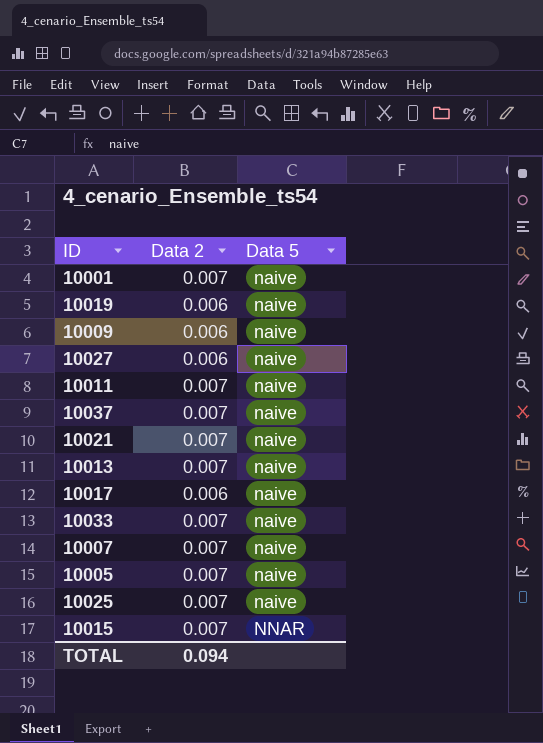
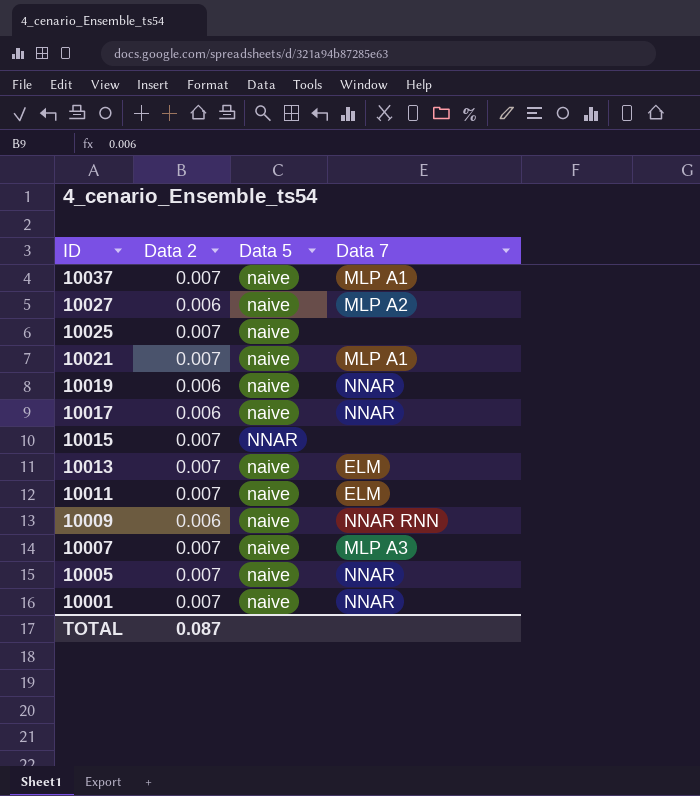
row order: Data 5 ascending -> ID descending
column Data 7 | position: none -> 4
row 10033: 0.007 | naive -> none
TOTAL | Data 2: 0.094 -> 0.087

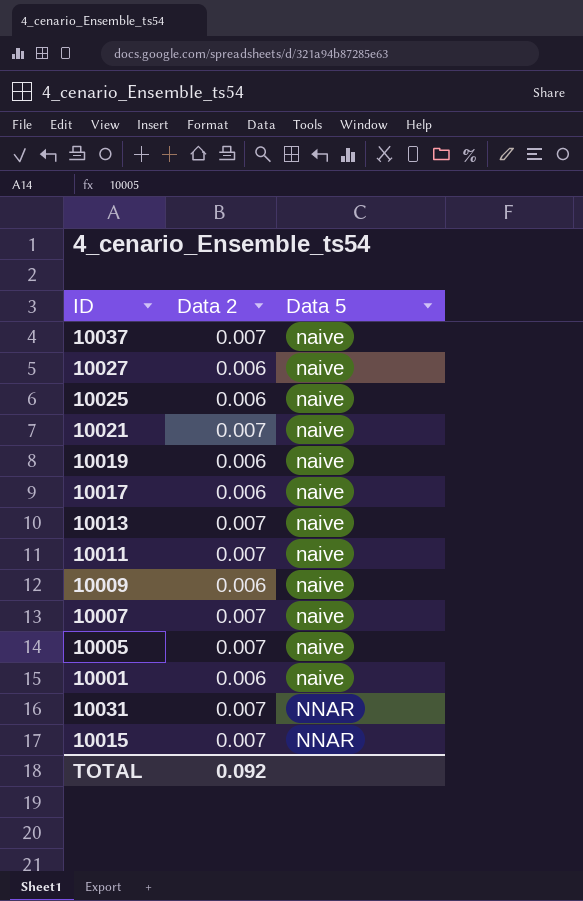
row order: ID descending -> Data 5 ascending
column Data 7 | position: 4 -> none
10025 | Data 2: 0.007 -> 0.006
10001 | Data 2: 0.007 -> 0.006
row 10031: none -> 0.007 | NNAR
TOTAL | Data 2: 0.087 -> 0.092

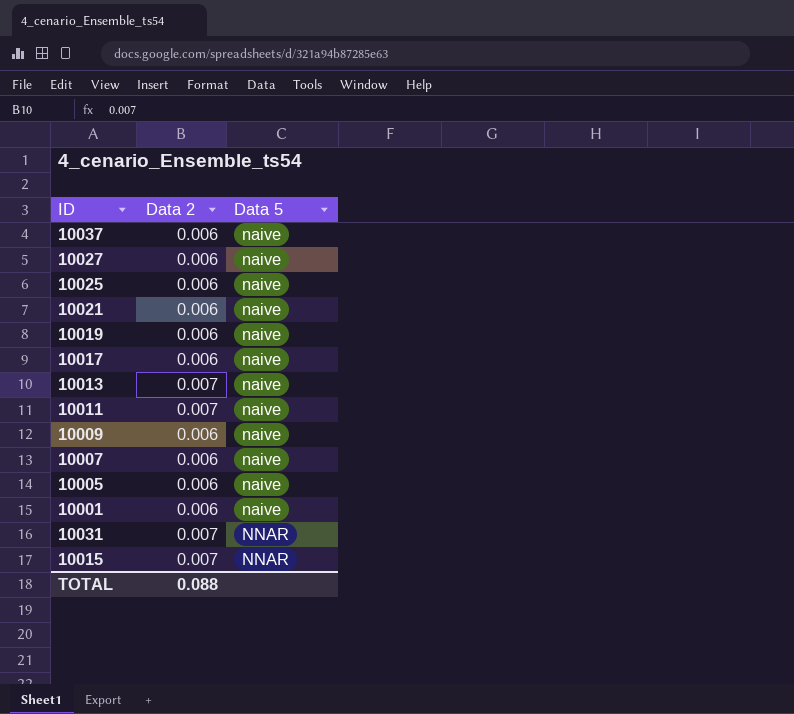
10037 | Data 2: 0.007 -> 0.006
10021 | Data 2: 0.007 -> 0.006
10007 | Data 2: 0.007 -> 0.006
10005 | Data 2: 0.007 -> 0.006
TOTAL | Data 2: 0.092 -> 0.088

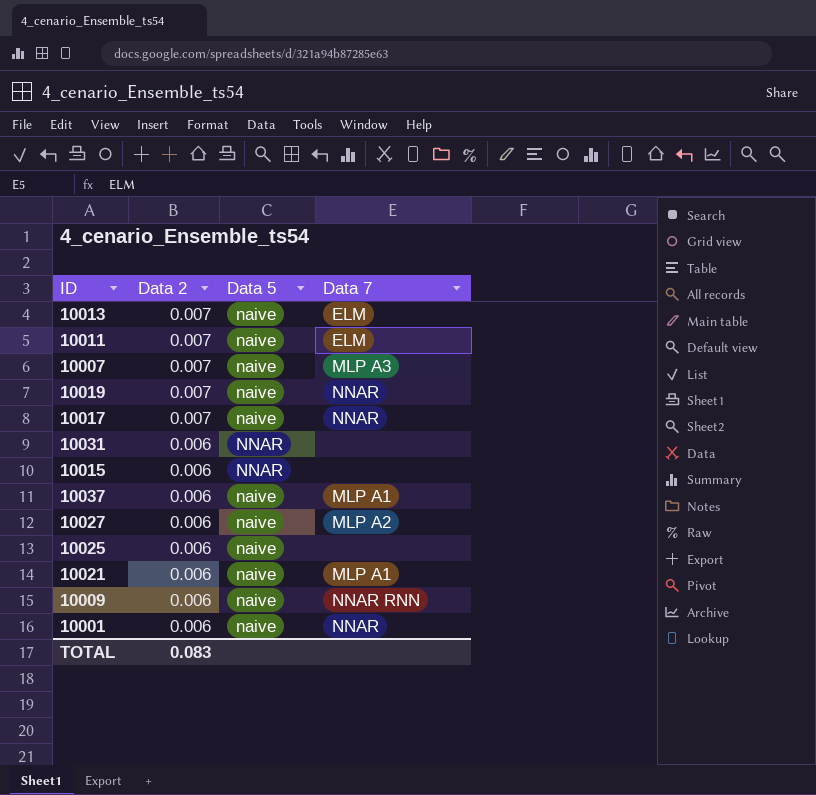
row order: Data 5 ascending -> Data 2 descending
column Data 7 | position: none -> 4
row 10005: 0.006 | naive -> none
10007 | Data 2: 0.006 -> 0.007
10019 | Data 2: 0.006 -> 0.007
10017 | Data 2: 0.006 -> 0.007
10031 | Data 2: 0.007 -> 0.006
10015 | Data 2: 0.007 -> 0.006
TOTAL | Data 2: 0.088 -> 0.083

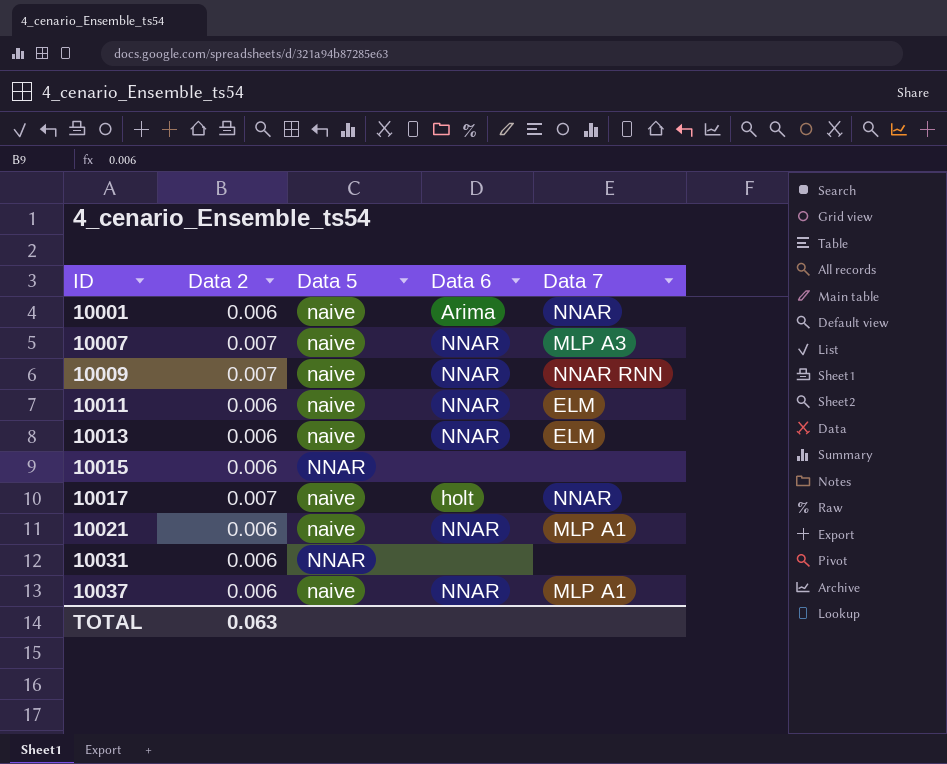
row order: Data 2 descending -> ID ascending
column Data 6 | position: none -> 4
row 10019: 0.007 | naive | NNAR -> none
row 10027: 0.006 | naive | MLP A2 -> none
row 10025: 0.006 | naive | none -> none
10009 | Data 2: 0.006 -> 0.007
10011 | Data 2: 0.007 -> 0.006
10013 | Data 2: 0.007 -> 0.006
TOTAL | Data 2: 0.083 -> 0.063

